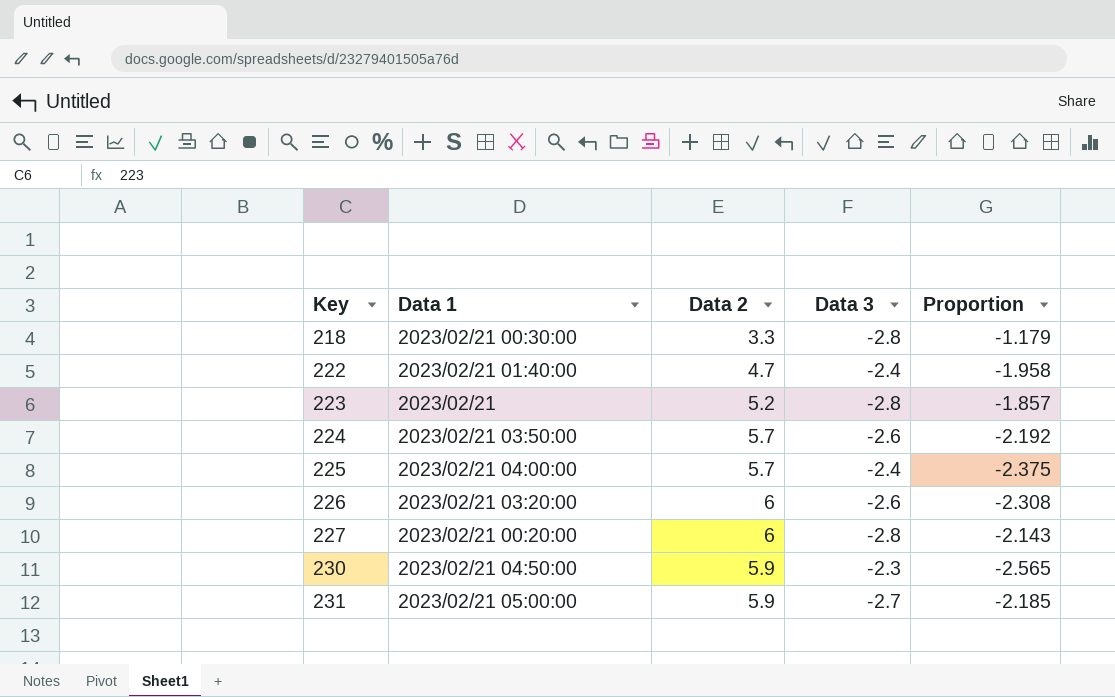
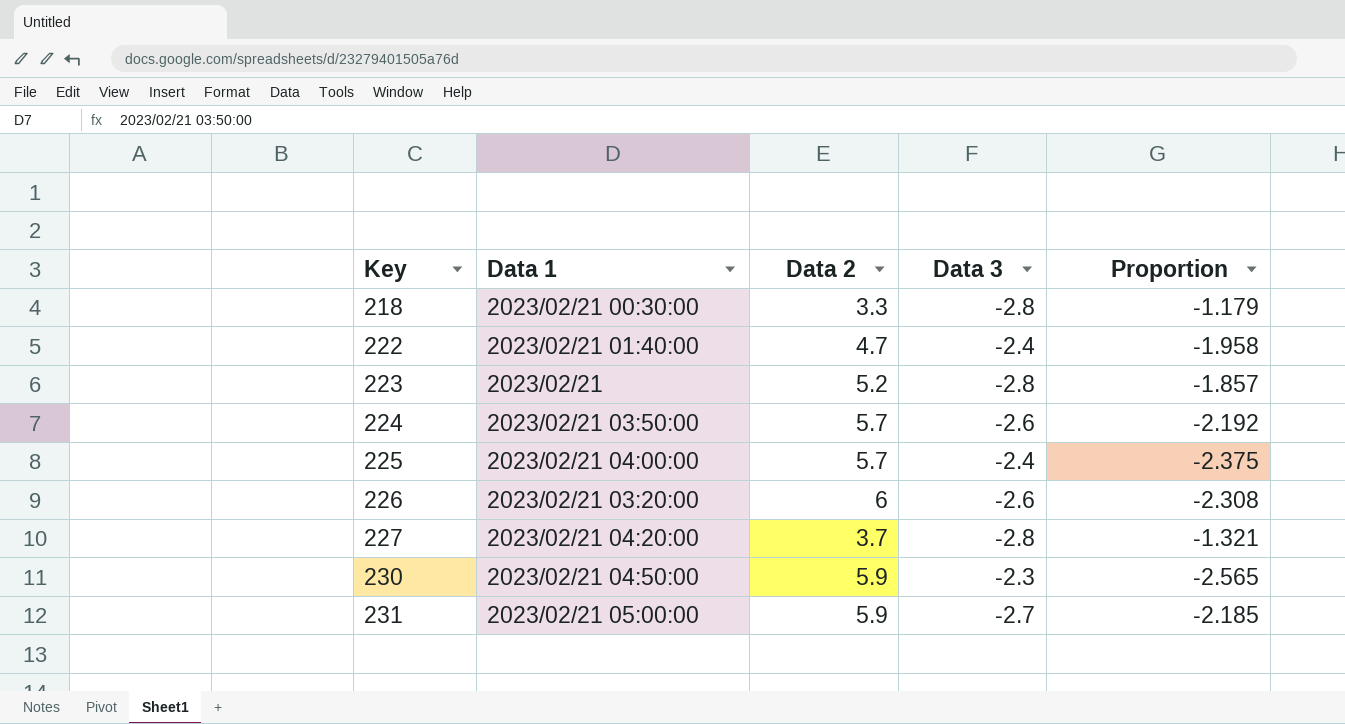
227 | Data 1: 2023/02/21 00:20:00 -> 2023/02/21 04:20:00
227 | Data 2: 6 -> 3.7
227 | Proportion: -2.143 -> -1.321

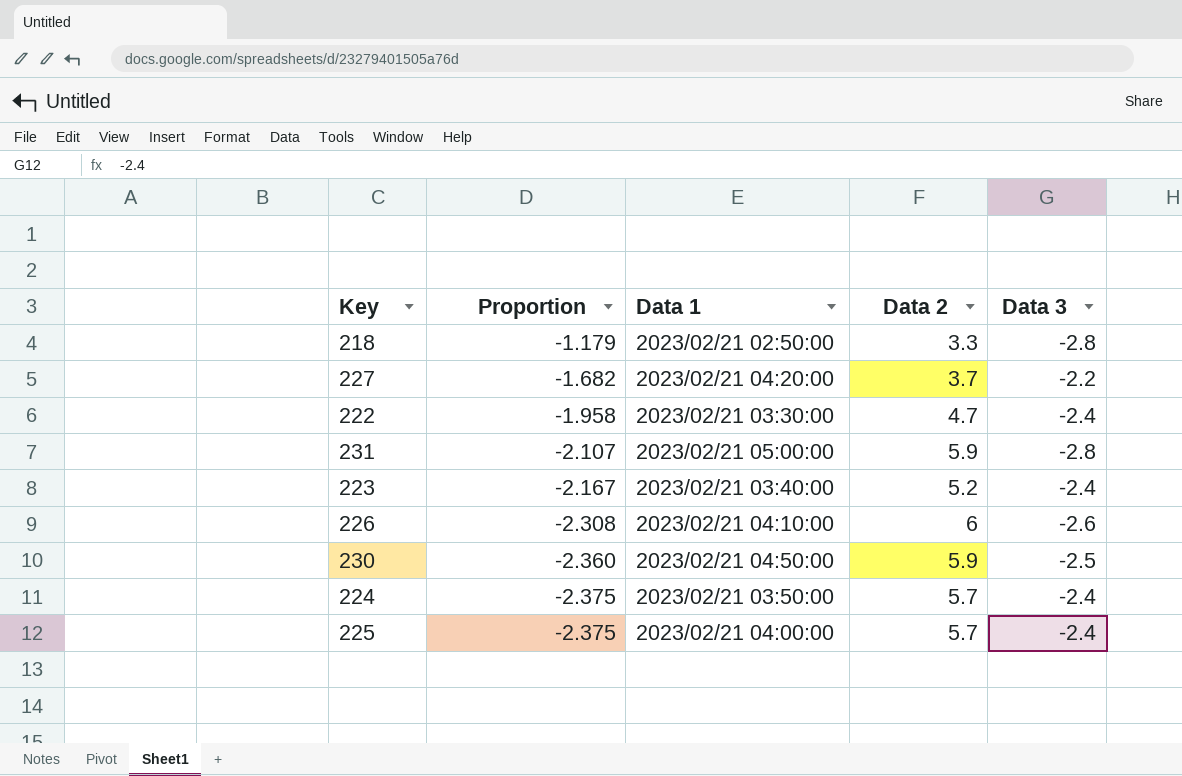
row order: Key ascending -> Proportion descending
column Proportion | position: 5 -> 2
218 | Data 1: 2023/02/21 00:30:00 -> 2023/02/21 02:50:00
227 | Proportion: -1.321 -> -1.682
227 | Data 3: -2.8 -> -2.2
222 | Data 1: 2023/02/21 01:40:00 -> 2023/02/21 03:30:00
231 | Proportion: -2.185 -> -2.107
231 | Data 3: -2.7 -> -2.8
223 | Proportion: -1.857 -> -2.167
223 | Data 1: 2023/02/21 -> 2023/02/21 03:40:00
223 | Data 3: -2.8 -> -2.4
226 | Data 1: 2023/02/21 03:20:00 -> 2023/02/21 04:10:00
230 | Proportion: -2.565 -> -2.360
230 | Data 3: -2.3 -> -2.5
224 | Proportion: -2.192 -> -2.375
224 | Data 3: -2.6 -> -2.4

